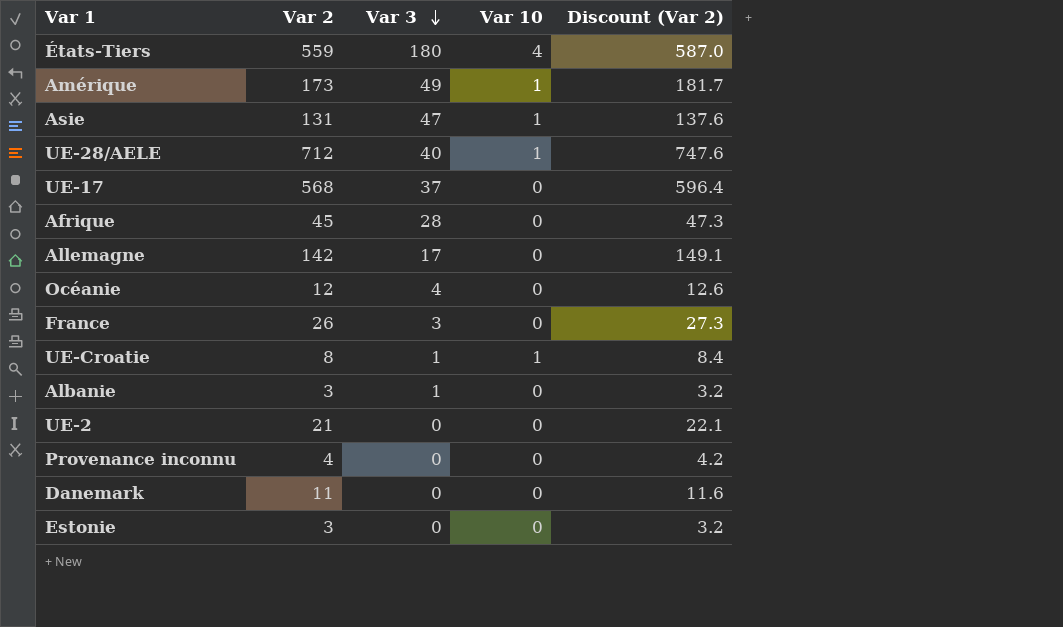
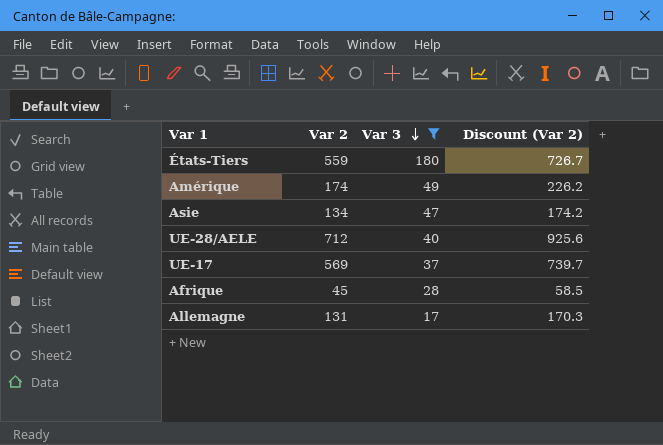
filter: none -> Var 3 >= 17
column Var 10 | position: 4 -> none
column Discount (Var 2) | formula: [Var 2] * 1.05 -> [Var 2] * 1.3
Amérique | Var 2: 173 -> 174
Asie | Var 2: 131 -> 134
UE-17 | Var 2: 568 -> 569
Allemagne | Var 2: 142 -> 131

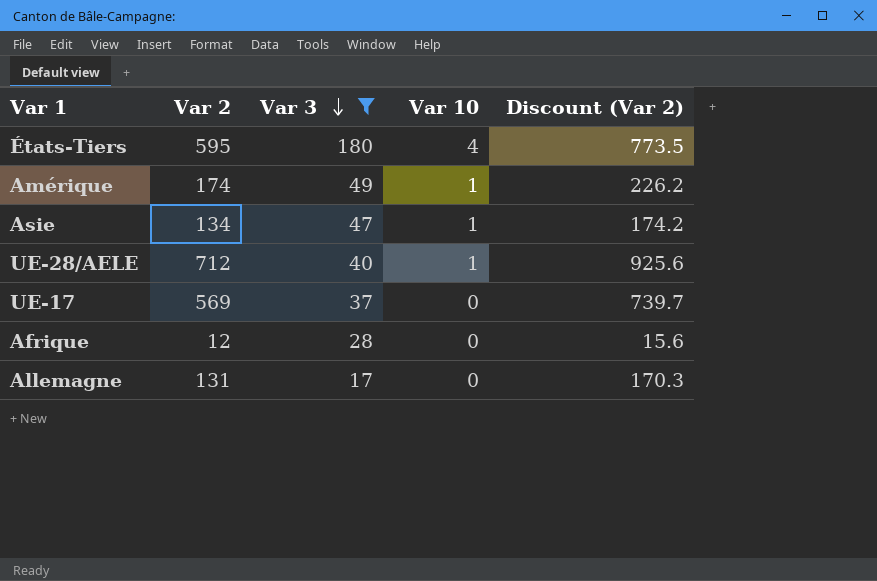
column Var 10 | position: none -> 4
États-Tiers | Var 2: 559 -> 595
États-Tiers | Discount (Var 2): 726.7 -> 773.5
Afrique | Var 2: 45 -> 12
Afrique | Discount (Var 2): 58.5 -> 15.6

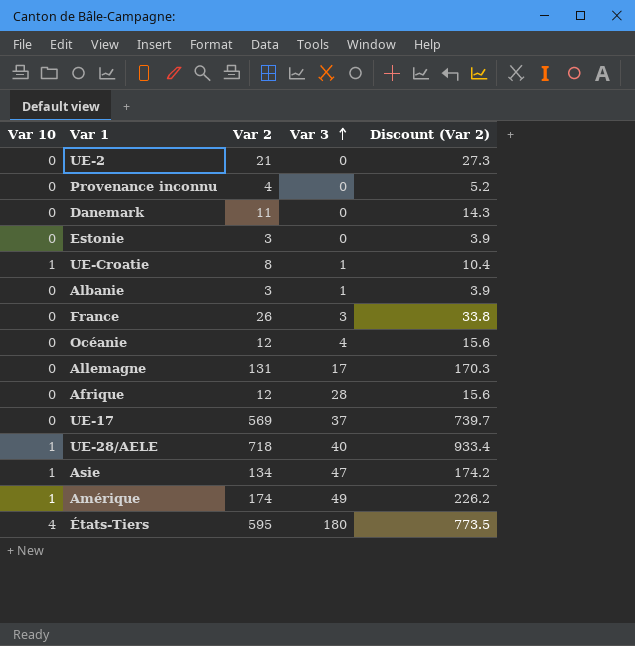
filter: Var 3 >= 17 -> none
row order: Var 3 descending -> Var 3 ascending
column Var 10 | position: 4 -> 1
UE-28/AELE | Var 2: 712 -> 718
UE-28/AELE | Discount (Var 2): 925.6 -> 933.4

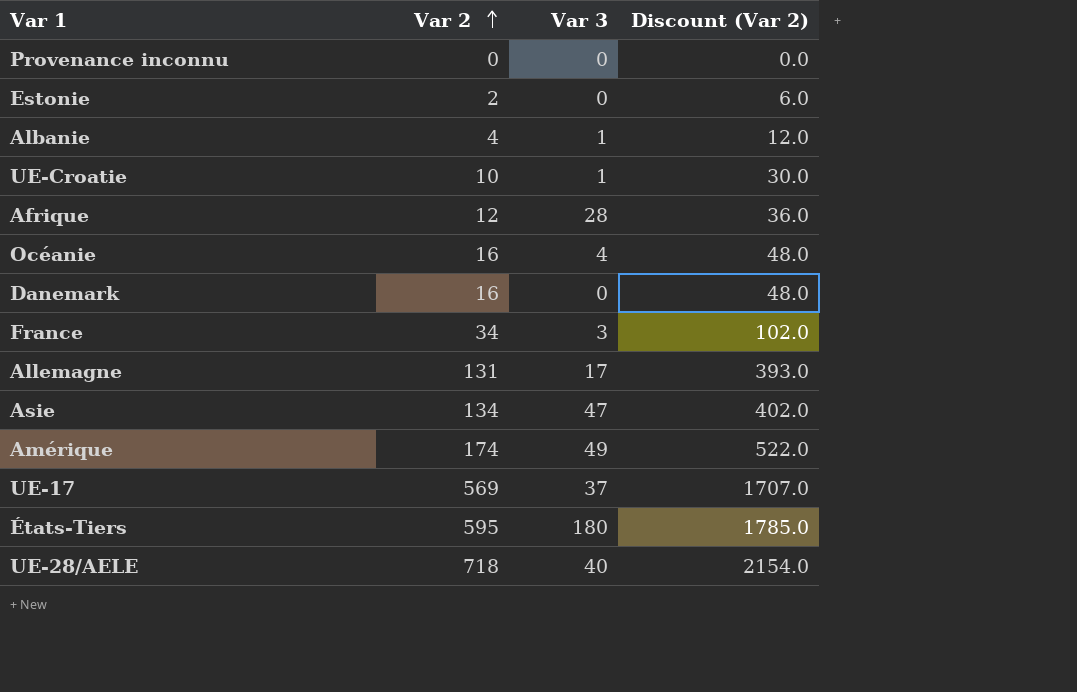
row order: Var 3 ascending -> Var 2 ascending
column Var 10 | position: 1 -> none
column Discount (Var 2) | formula: [Var 2] * 1.3 -> [Var 2] * 3
row UE-2: 0 | 21 | 0 | 27.3 -> none
Provenance inconnu | Var 2: 4 -> 0
Estonie | Var 2: 3 -> 2
Albanie | Var 2: 3 -> 4
UE-Croatie | Var 2: 8 -> 10
Océanie | Var 2: 12 -> 16
Danemark | Var 2: 11 -> 16
France | Var 2: 26 -> 34

